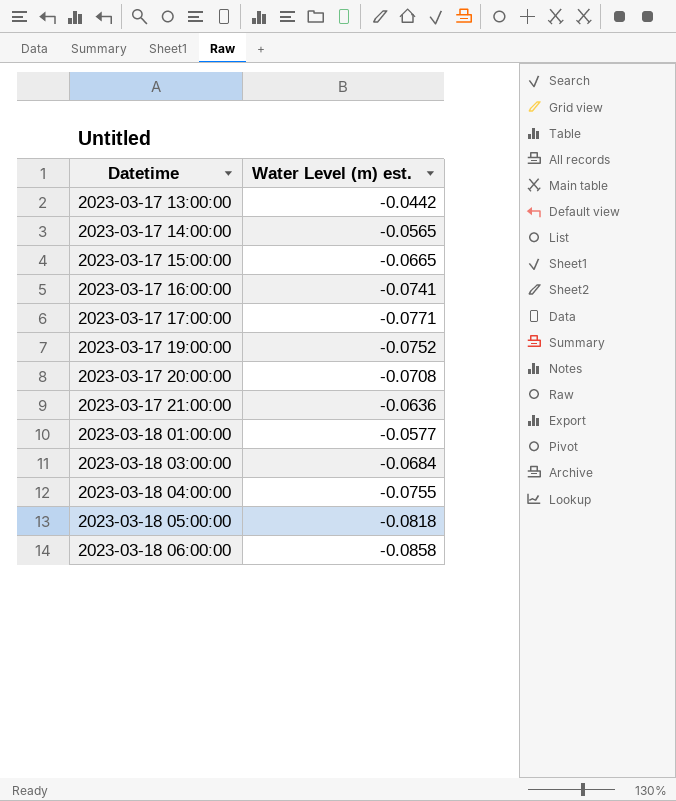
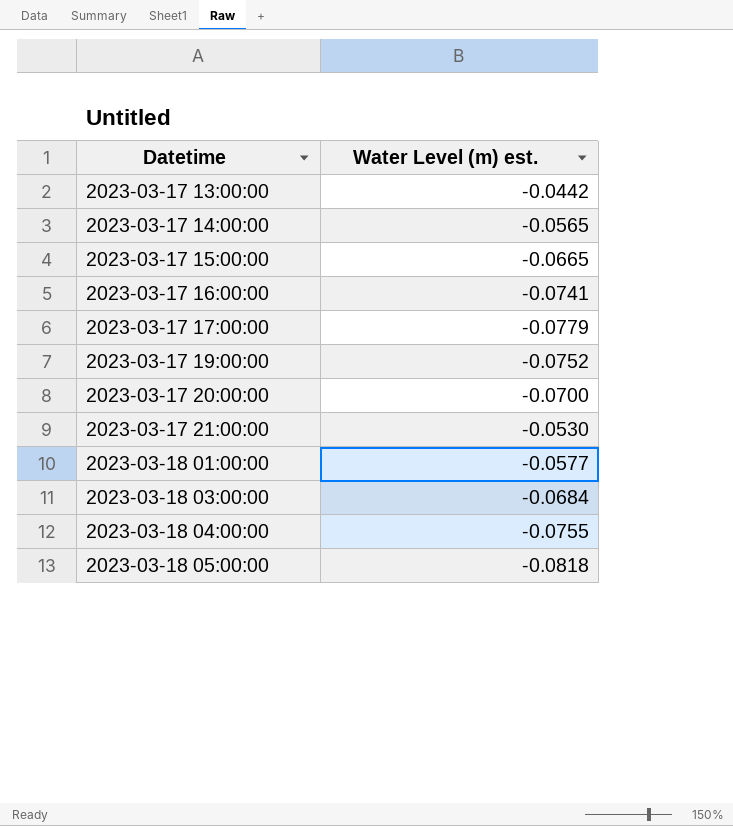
row 2023-03-18 06:00:00: -0.0858 -> none
2023-03-17 17:00:00 | Water Level (m) est.: -0.0771 -> -0.0779
2023-03-17 20:00:00 | Water Level (m) est.: -0.0708 -> -0.0700
2023-03-17 21:00:00 | Water Level (m) est.: -0.0636 -> -0.0530

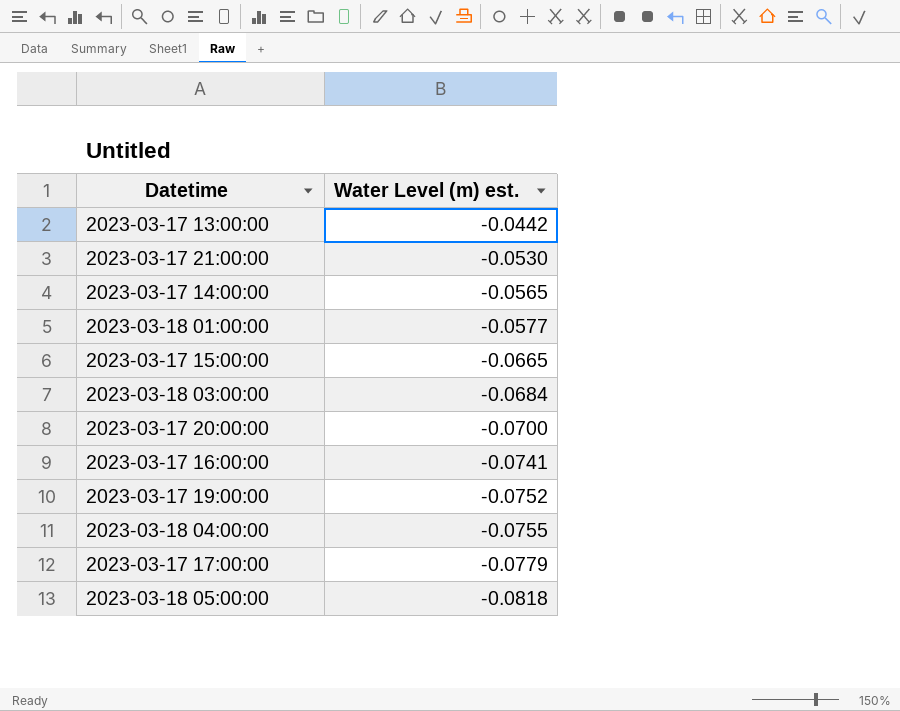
row order: Datetime ascending -> Water Level (m) est. descending

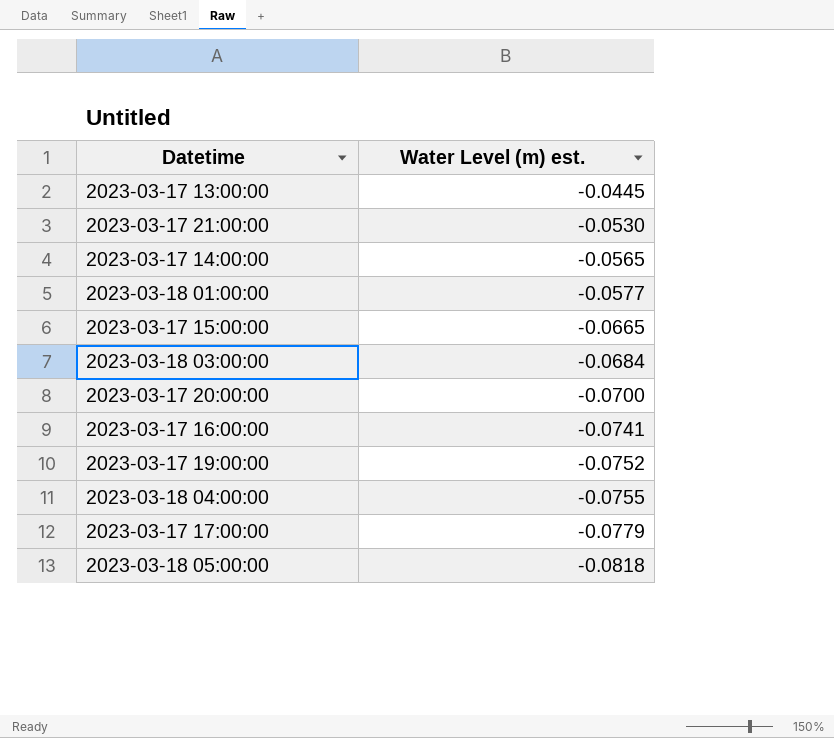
2023-03-17 13:00:00 | Water Level (m) est.: -0.0442 -> -0.0445

